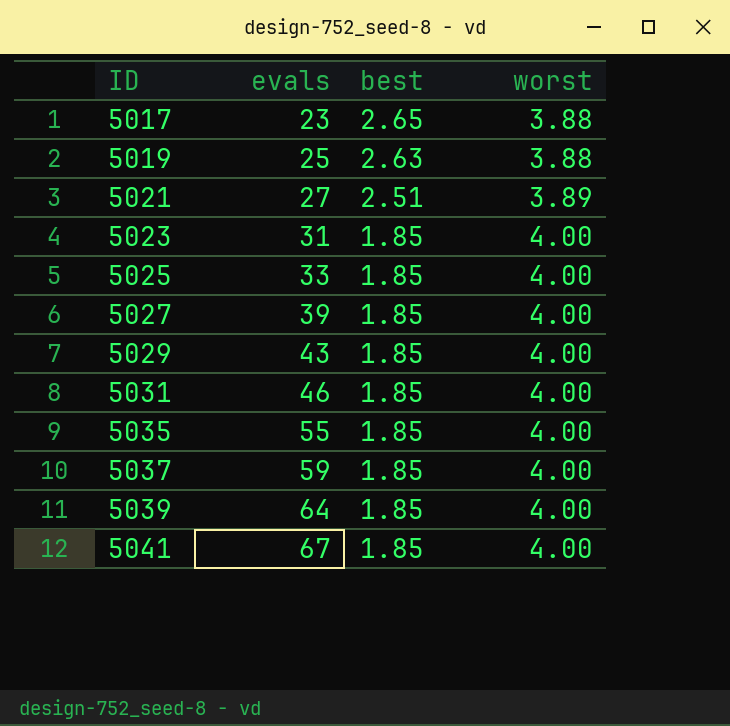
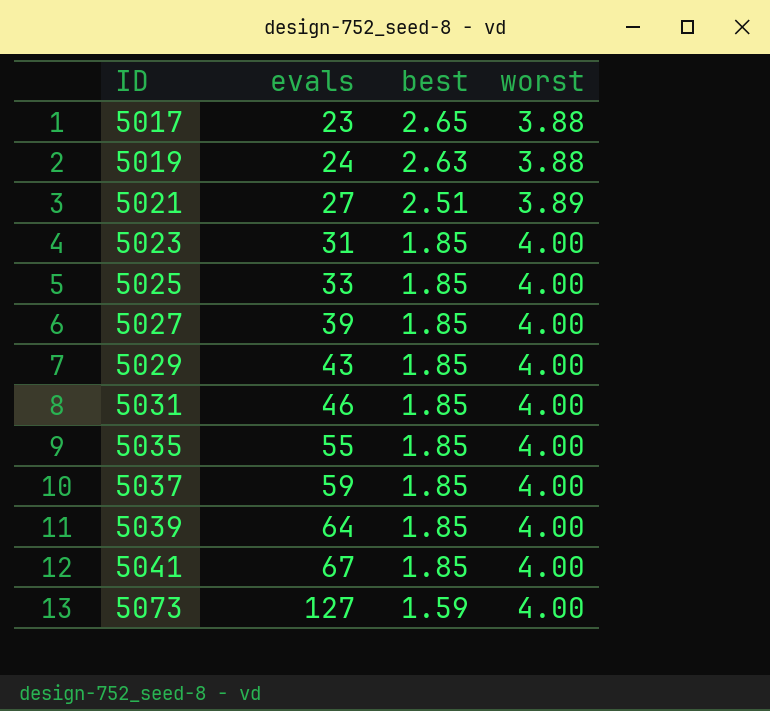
5019 | evals: 25 -> 24
row 5073: none -> 127 | 1.59 | 4.00

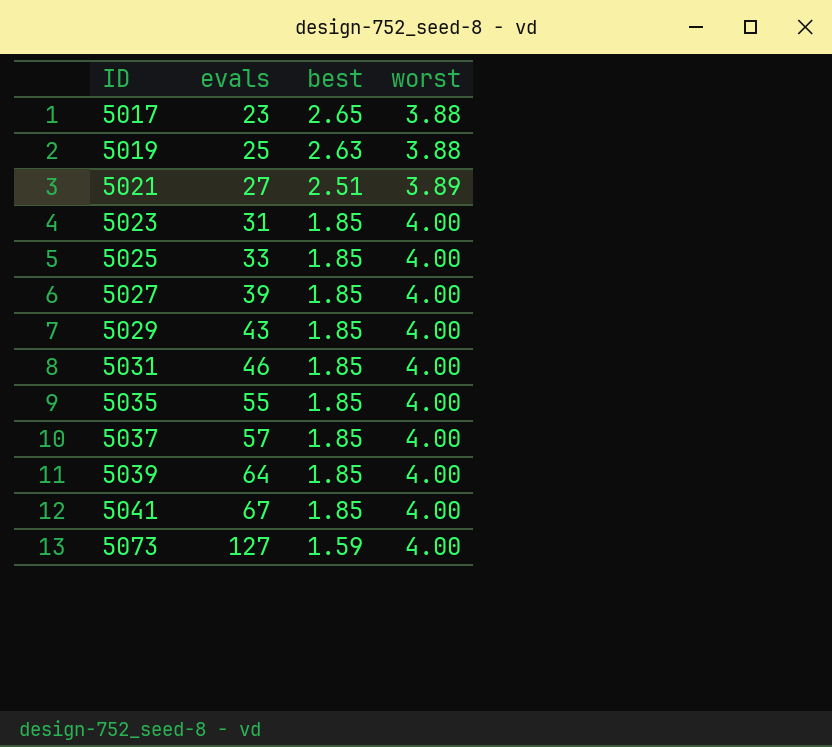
5019 | evals: 24 -> 25
5037 | evals: 59 -> 57

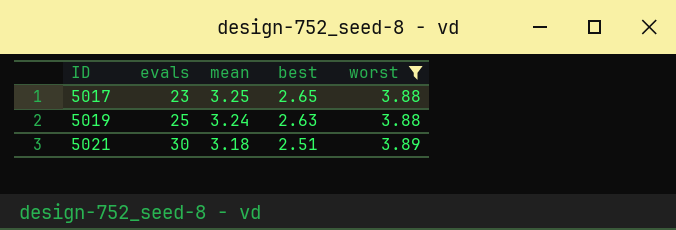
filter: none -> worst != 4.00
column mean | position: none -> 3
5021 | evals: 27 -> 30

